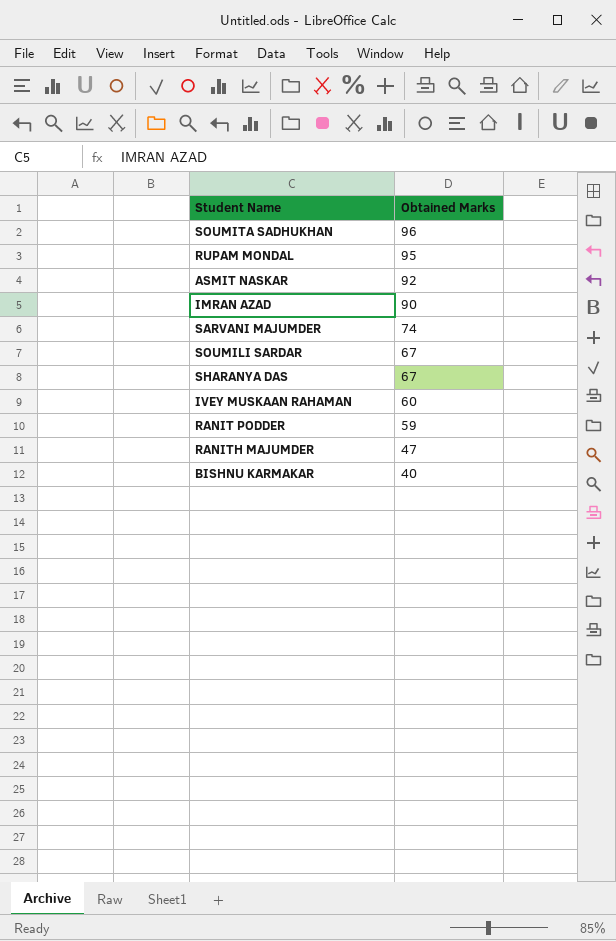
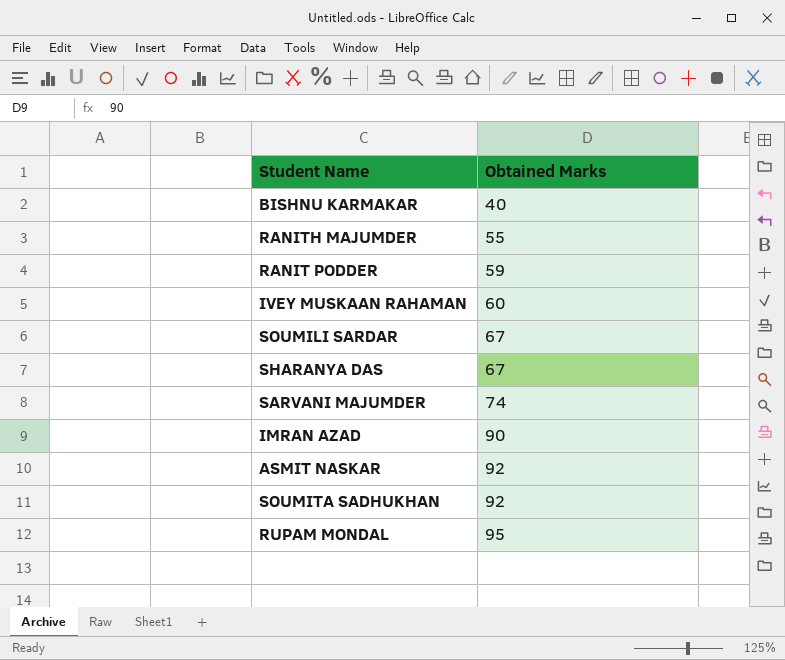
row order: Obtained Marks descending -> Obtained Marks ascending
RANITH MAJUMDER | Obtained Marks: 47 -> 55
SOUMITA SADHUKHAN | Obtained Marks: 96 -> 92

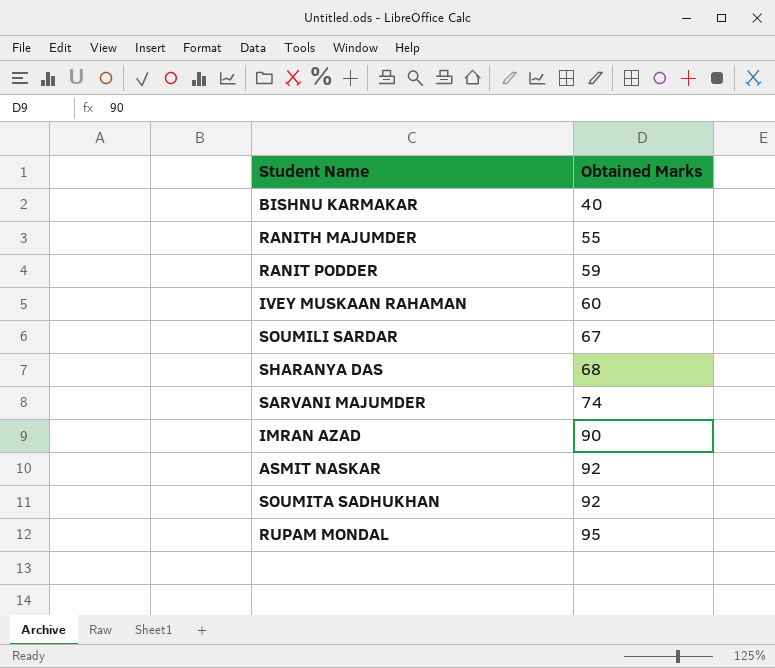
SHARANYA DAS | Obtained Marks: 67 -> 68

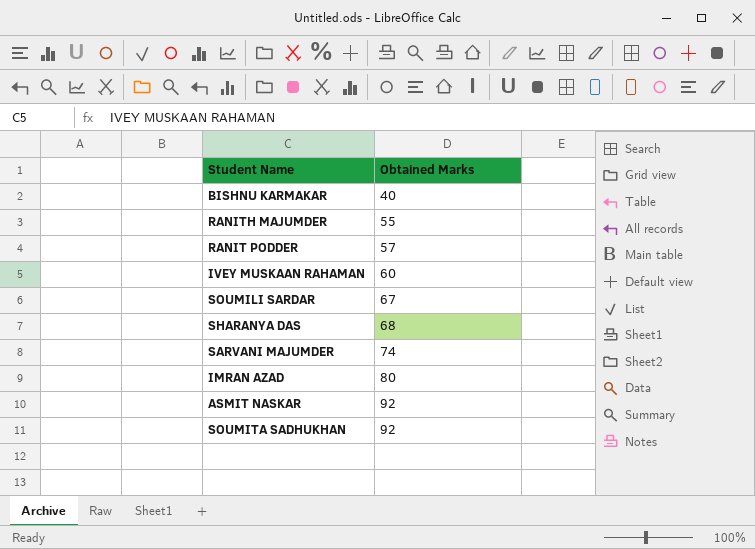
row RUPAM MONDAL: 95 -> none
RANIT PODDER | Obtained Marks: 59 -> 57
IMRAN AZAD | Obtained Marks: 90 -> 80

